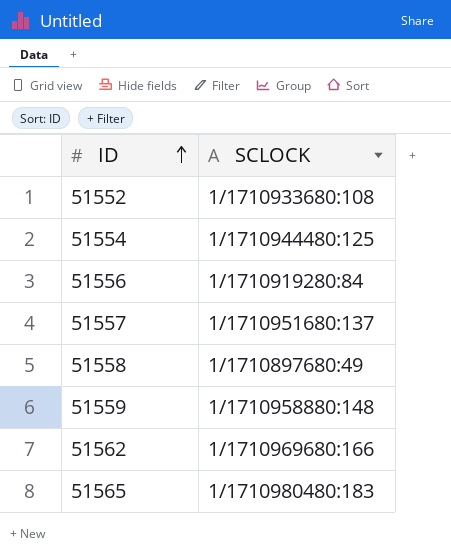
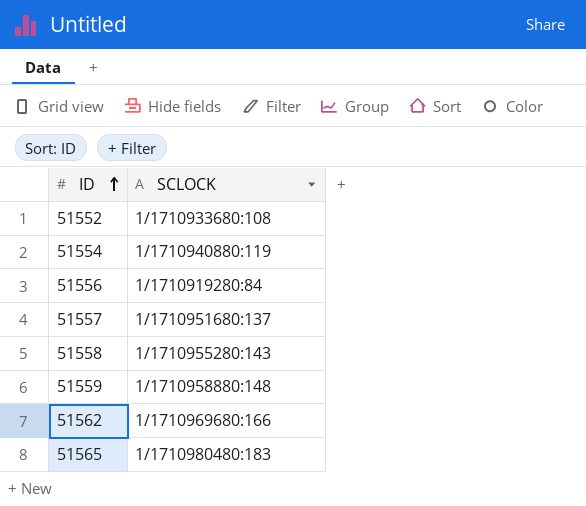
51554 | SCLOCK: 1/1710944480:125 -> 1/1710940880:119
51558 | SCLOCK: 1/1710897680:49 -> 1/1710955280:143

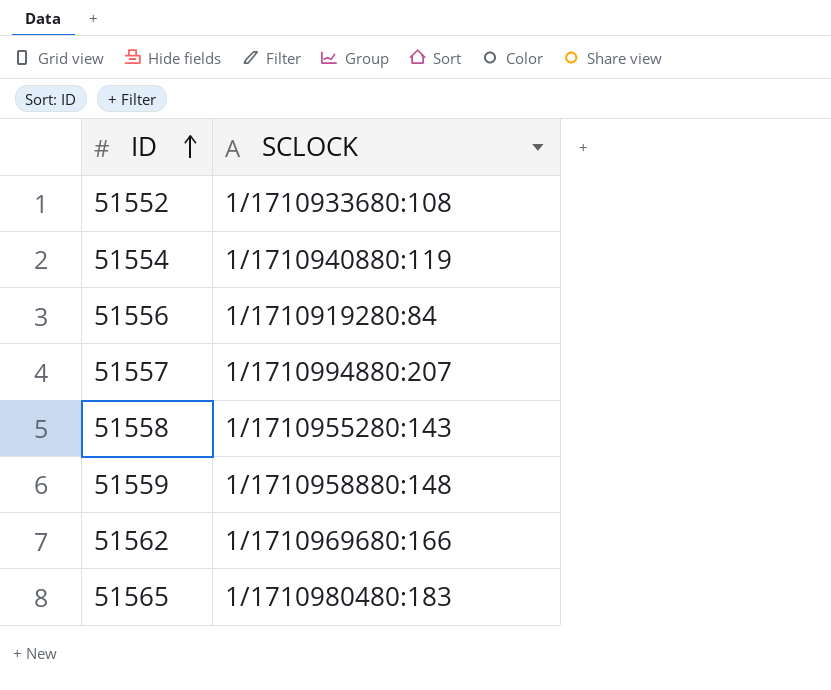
51557 | SCLOCK: 1/1710951680:137 -> 1/1710994880:207

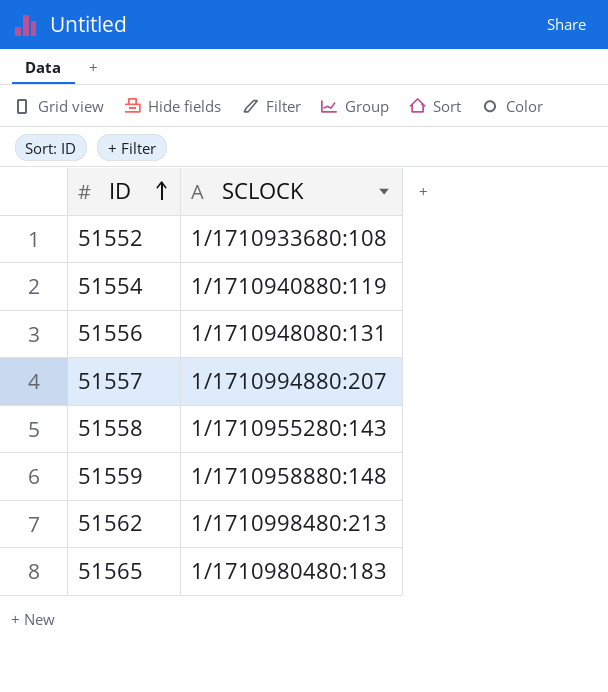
51556 | SCLOCK: 1/1710919280:84 -> 1/1710948080:131
51562 | SCLOCK: 1/1710969680:166 -> 1/1710998480:213

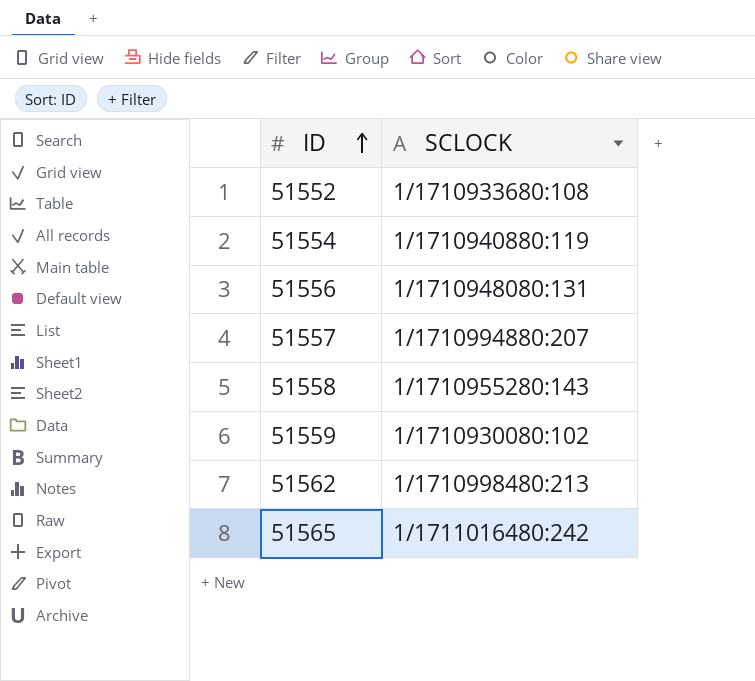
51559 | SCLOCK: 1/1710958880:148 -> 1/1710930080:102
51565 | SCLOCK: 1/1710980480:183 -> 1/1711016480:242

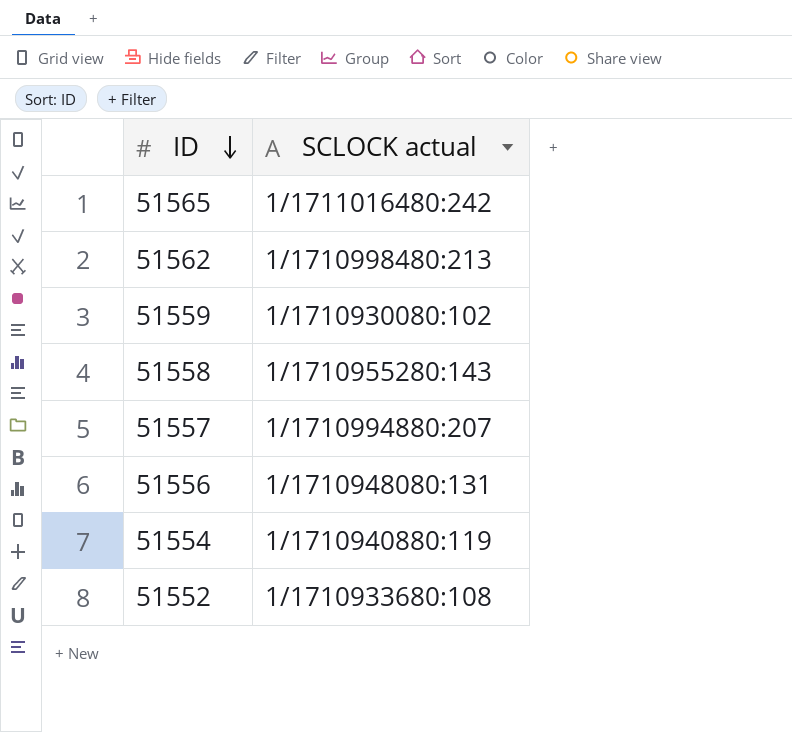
row order: ID ascending -> ID descending
column name: SCLOCK -> SCLOCK actual

